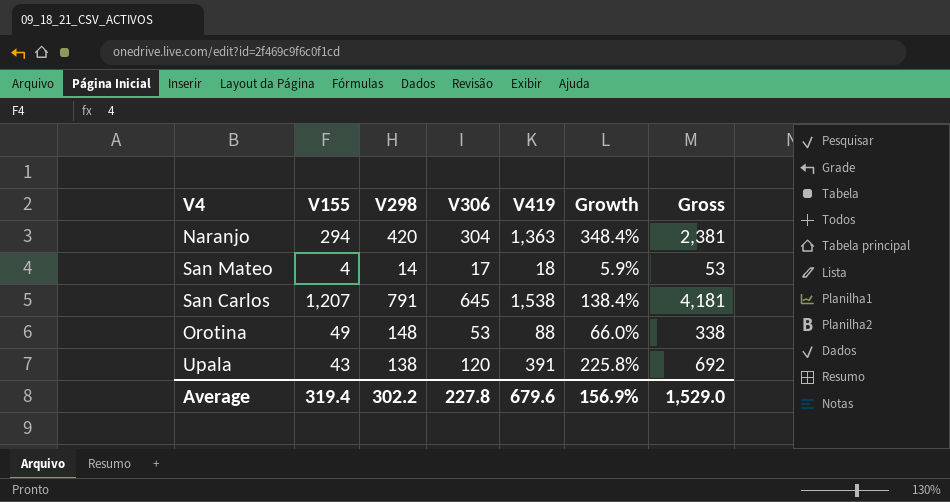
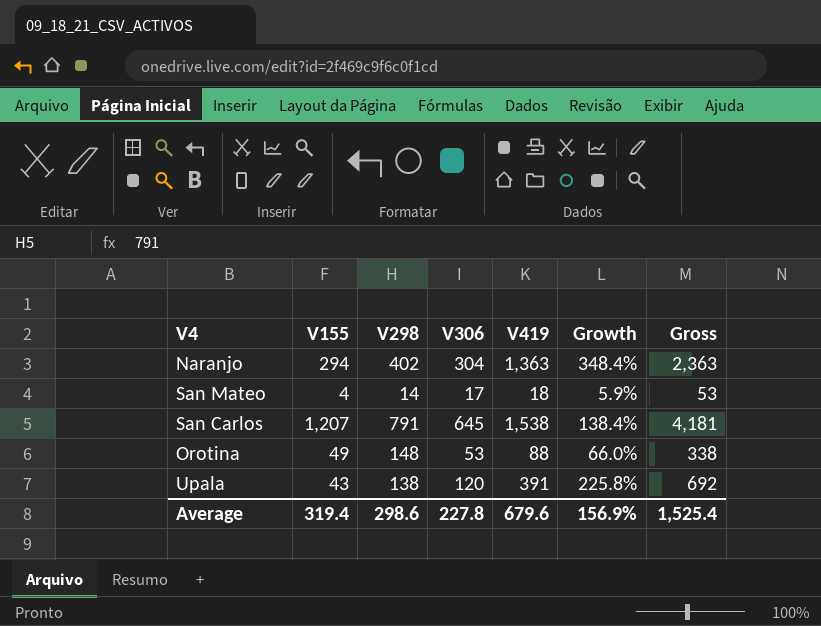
Naranjo | V298: 420 -> 402
Naranjo | Gross: 2,381 -> 2,363
Average | V298: 302.2 -> 298.6
Average | Gross: 1,529.0 -> 1,525.4

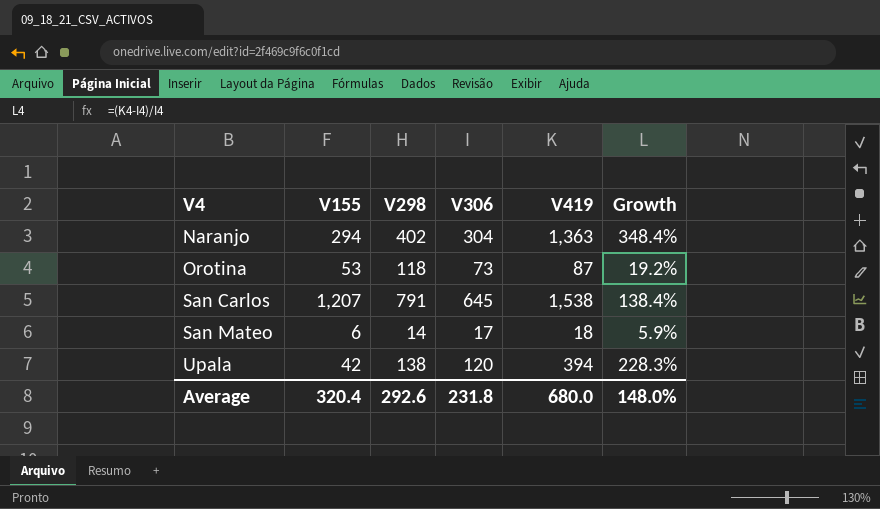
row order: none -> V4 ascending
column Gross | formula: [V155] + [V298] + [V306] + [V419] -> none
Orotina | V155: 49 -> 53
Orotina | V298: 148 -> 118
Orotina | V306: 53 -> 73
Orotina | V419: 88 -> 87
Orotina | Growth: 66.0% -> 19.2%
San Mateo | V155: 4 -> 6
Upala | V155: 43 -> 42
Upala | V419: 391 -> 394
Upala | Growth: 225.8% -> 228.3%
Average | V155: 319.4 -> 320.4
Average | V298: 298.6 -> 292.6
Average | V306: 227.8 -> 231.8
Average | V419: 679.6 -> 680.0
Average | Growth: 156.9% -> 148.0%

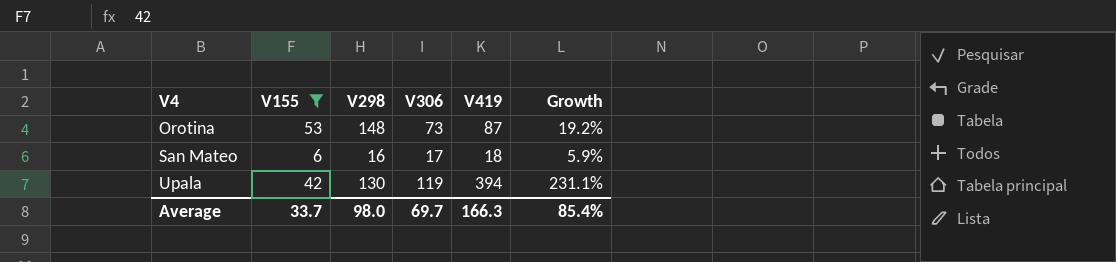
filter: none -> V155 <= 53
Orotina | V298: 118 -> 148
San Mateo | V298: 14 -> 16
Upala | V298: 138 -> 130
Upala | V306: 120 -> 119
Upala | Growth: 228.3% -> 231.1%
Average | V155: 320.4 -> 33.7
Average | V298: 292.6 -> 98.0
Average | V306: 231.8 -> 69.7
Average | V419: 680.0 -> 166.3
Average | Growth: 148.0% -> 85.4%

